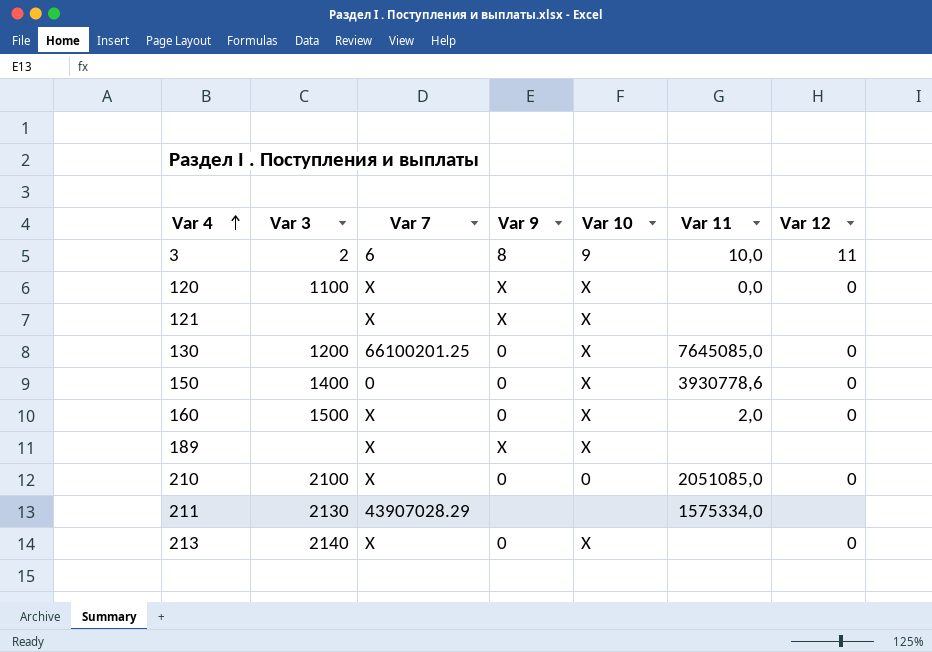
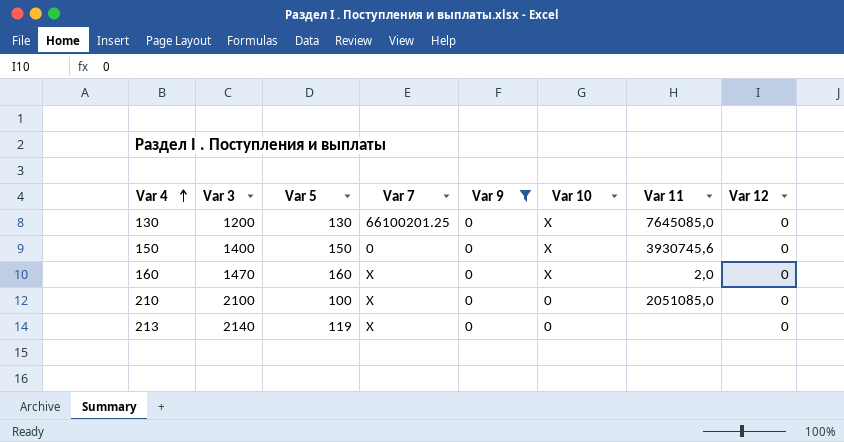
filter: none -> Var 9 = 0
column Var 5 | position: none -> 3
150 | Var 10: X -> Х
150 | Var 11: 3930778,6 -> 3930745,6
160 | Var 3: 1500 -> 1470
213 | Var 10: Х -> 0

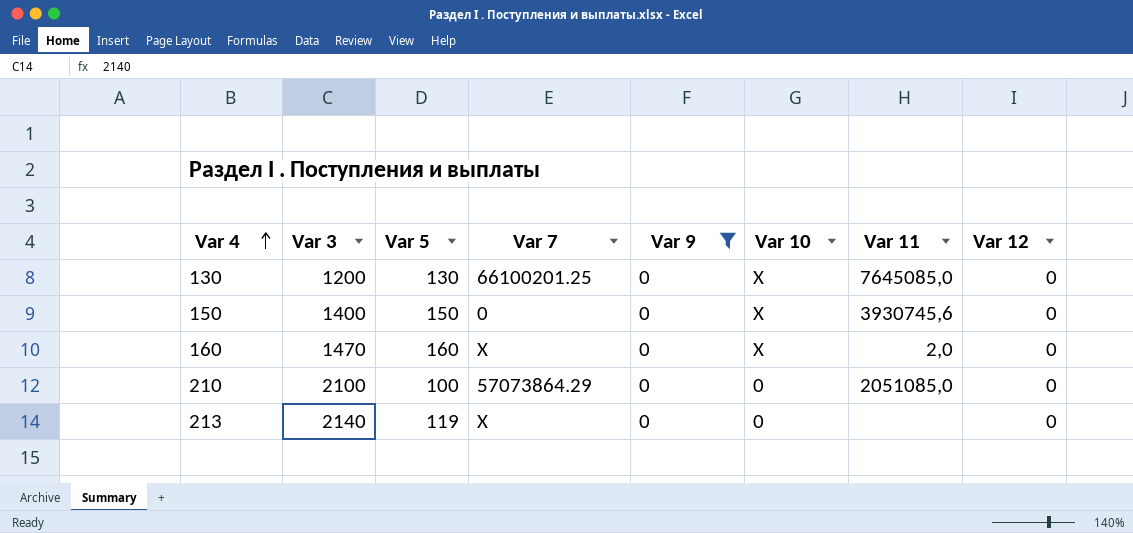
160 | Var 7: Х -> X
210 | Var 7: Х -> 57073864.29

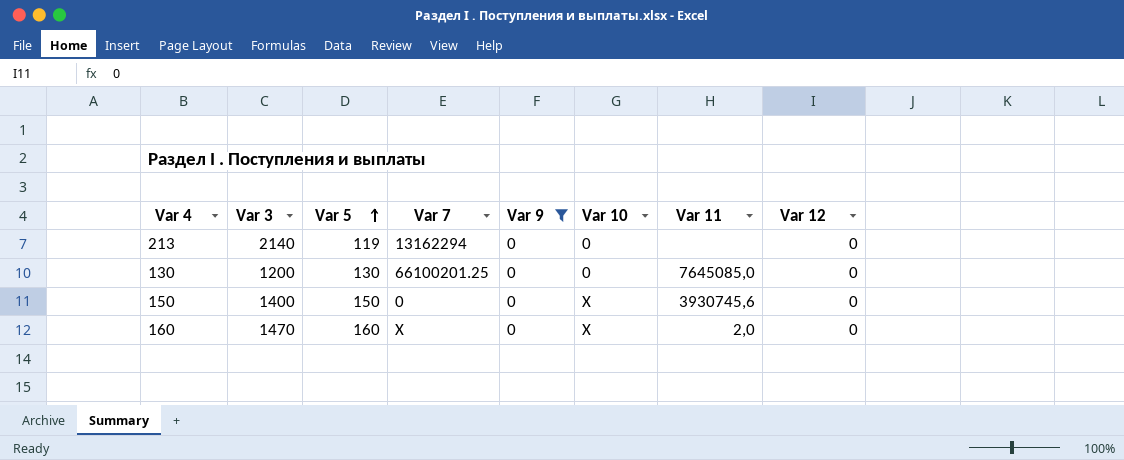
row order: Var 4 ascending -> Var 5 ascending
row 210: 2100 | 100 | 57073864.29 | 0 | 0 | 2051085,0 | 0 -> none
213 | Var 7: Х -> 13162294
130 | Var 10: Х -> 0

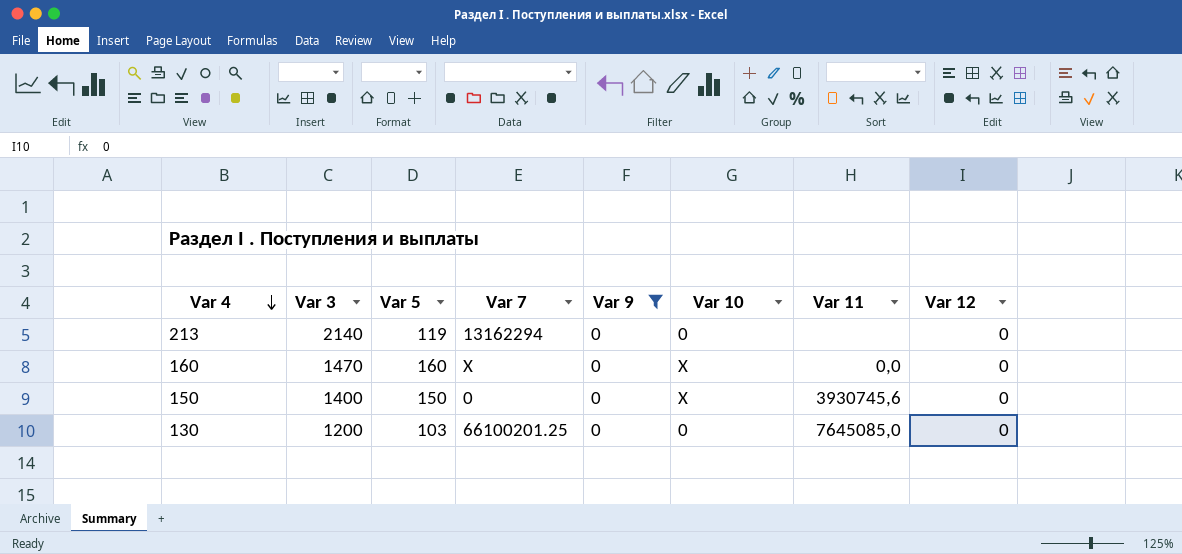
row order: Var 5 ascending -> Var 4 descending
160 | Var 11: 2,0 -> 0,0
130 | Var 5: 130 -> 103

